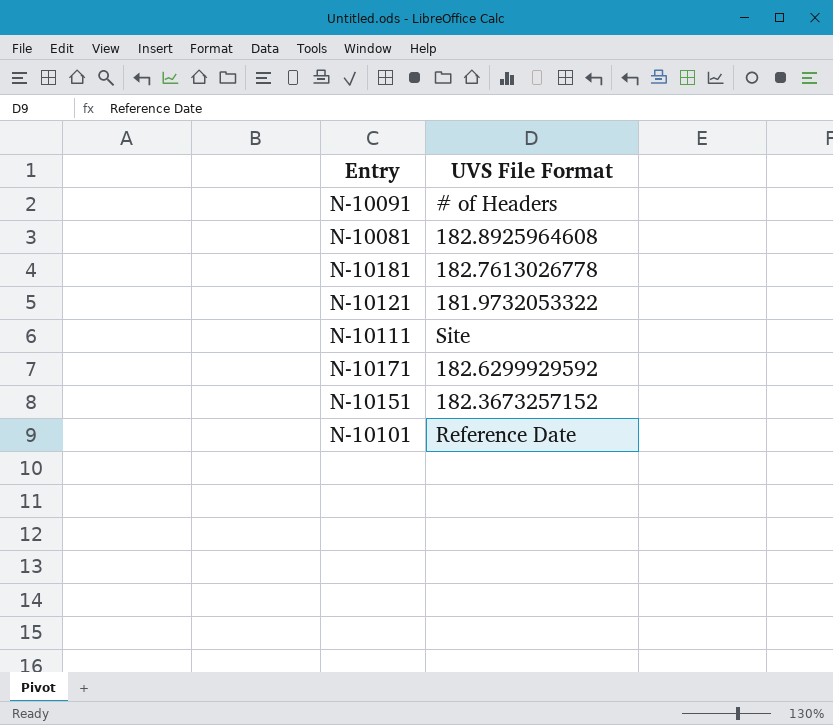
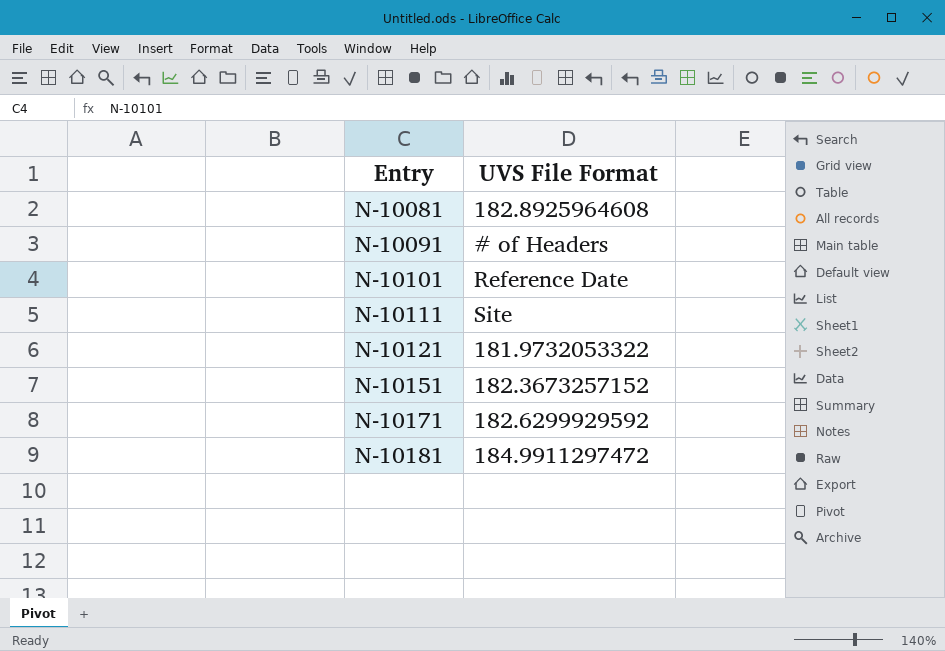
row order: none -> Entry ascending
N-10181 | UVS File Format: 182.7613026778 -> 184.9911297472

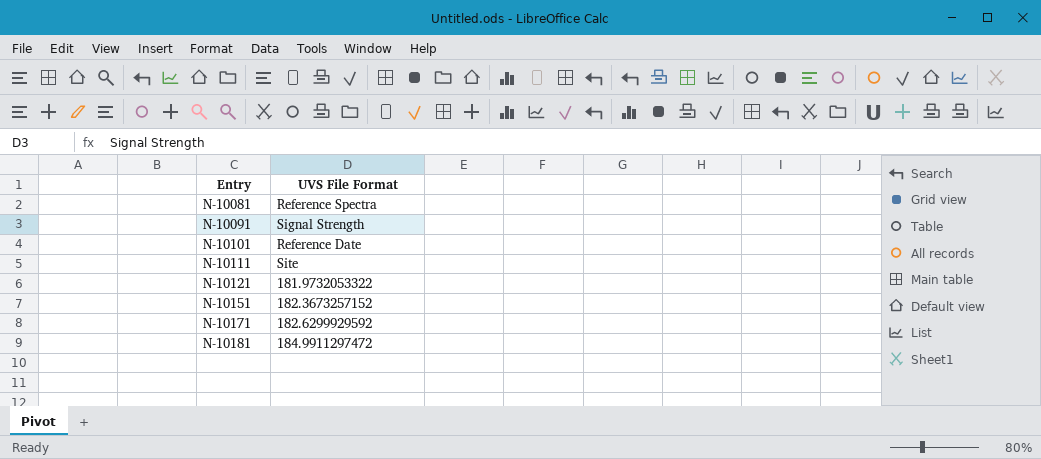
N-10081 | UVS File Format: 182.8925964608 -> Reference Spectra
N-10091 | UVS File Format: # of Headers -> Signal Strength

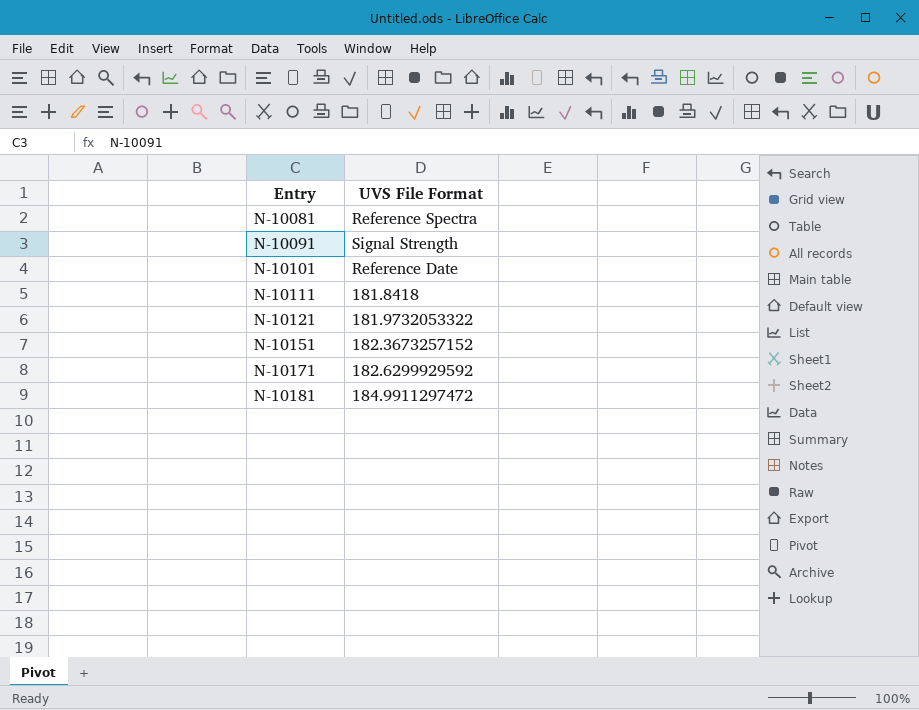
N-10111 | UVS File Format: Site -> 181.8418

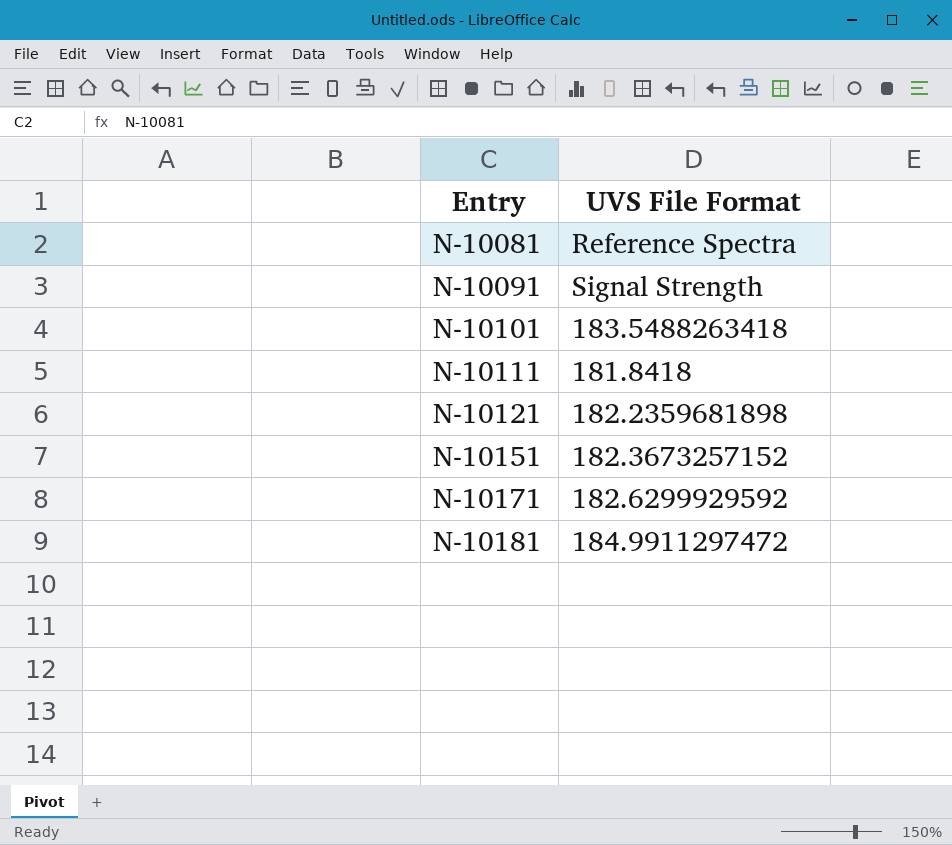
N-10101 | UVS File Format: Reference Date -> 183.5488263418
N-10121 | UVS File Format: 181.9732053322 -> 182.2359681898

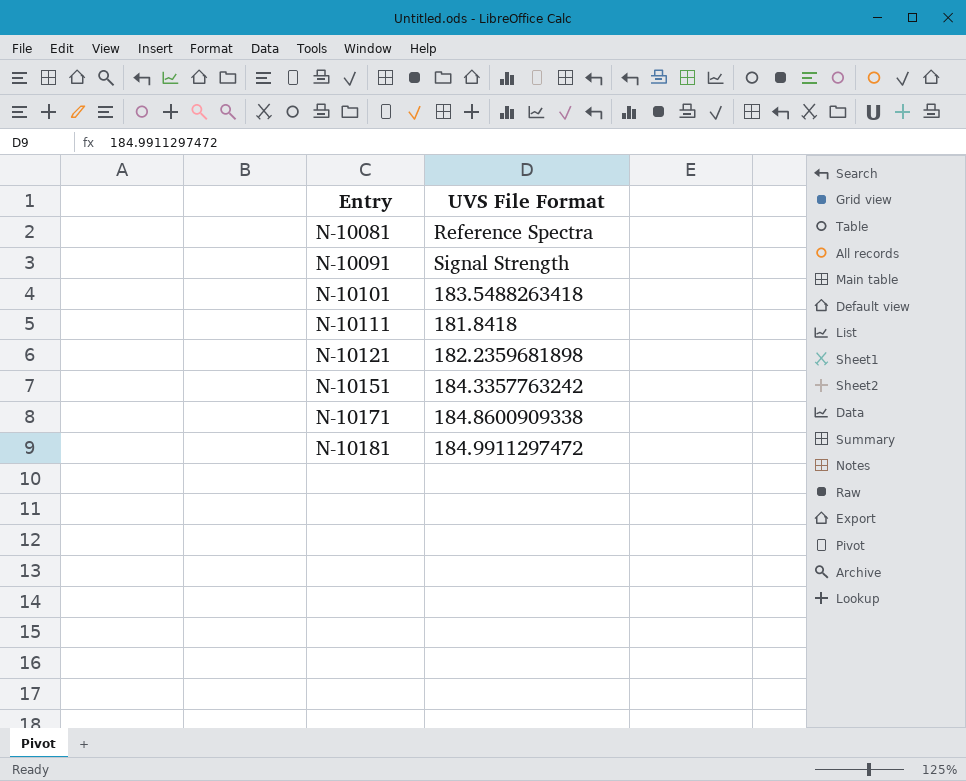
N-10151 | UVS File Format: 182.3673257152 -> 184.3357763242
N-10171 | UVS File Format: 182.6299929592 -> 184.8600909338

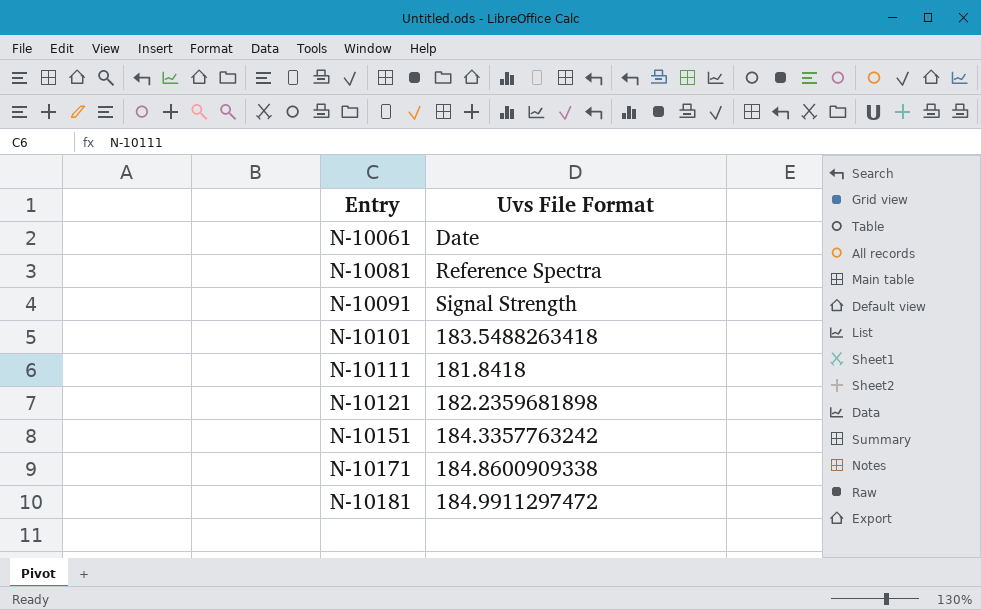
column name: UVS File Format -> Uvs File Format
row N-10061: none -> Date

